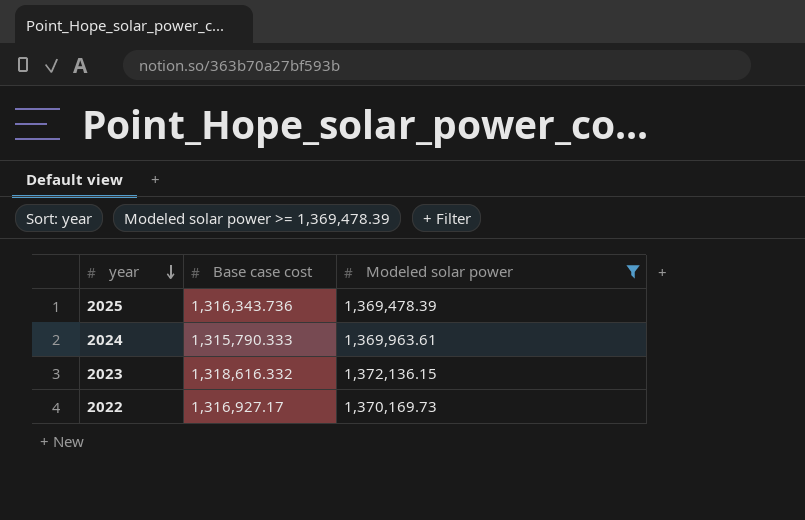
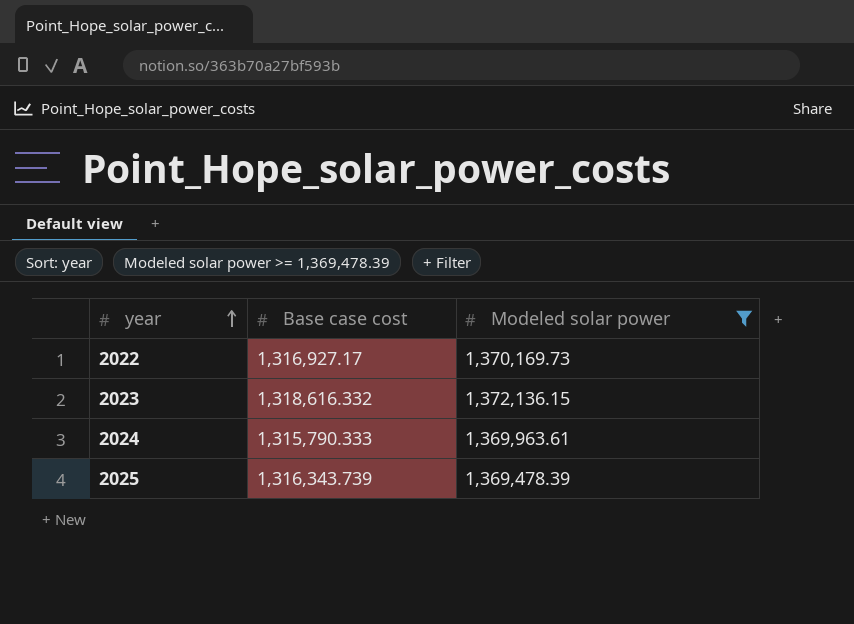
row order: year descending -> year ascending
2025 | Base case cost: 1,316,343.736 -> 1,316,343.739

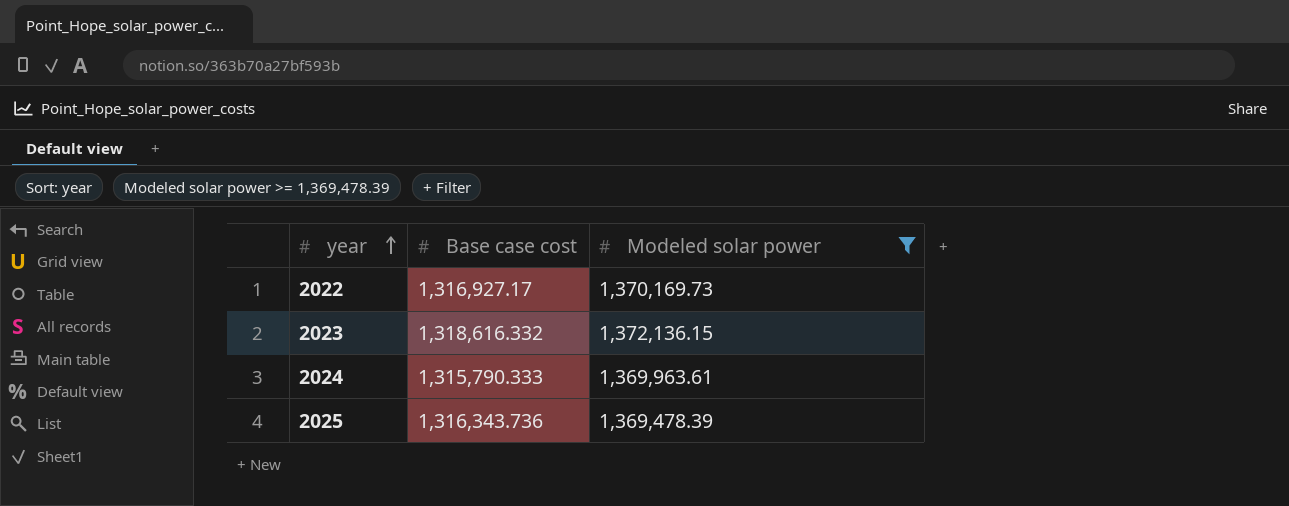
2025 | Base case cost: 1,316,343.739 -> 1,316,343.736

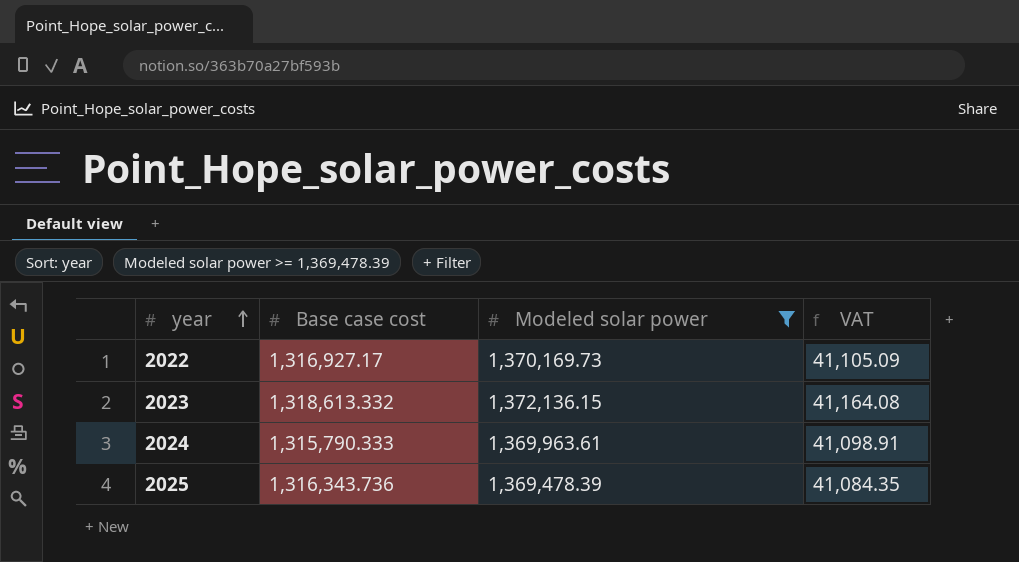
column VAT | formula: none -> [Modeled solar power] * 0.03
2023 | Base case cost: 1,318,616.332 -> 1,318,613.332

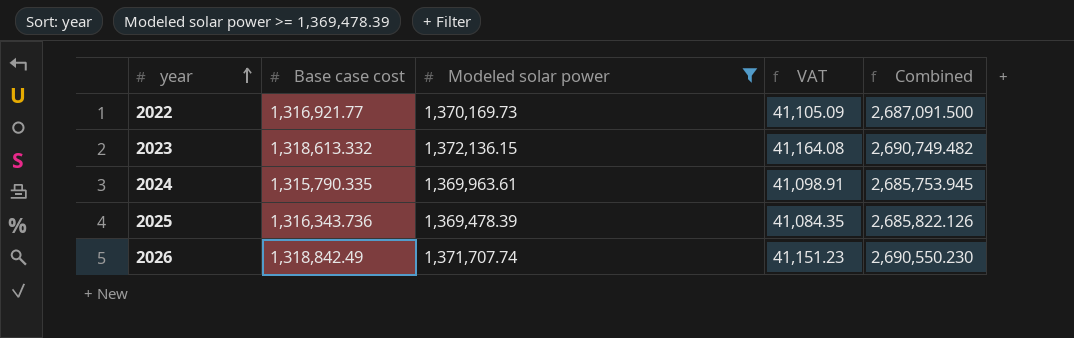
column Combined | formula: none -> [Base case cost] + [Modeled solar power]
2022 | Base case cost: 1,316,927.17 -> 1,316,921.77
2024 | Base case cost: 1,315,790.333 -> 1,315,790.335
row 2026: none -> 1,318,842.49 | 1,371,707.74 | 41,151.23 | 2,690,550.230

